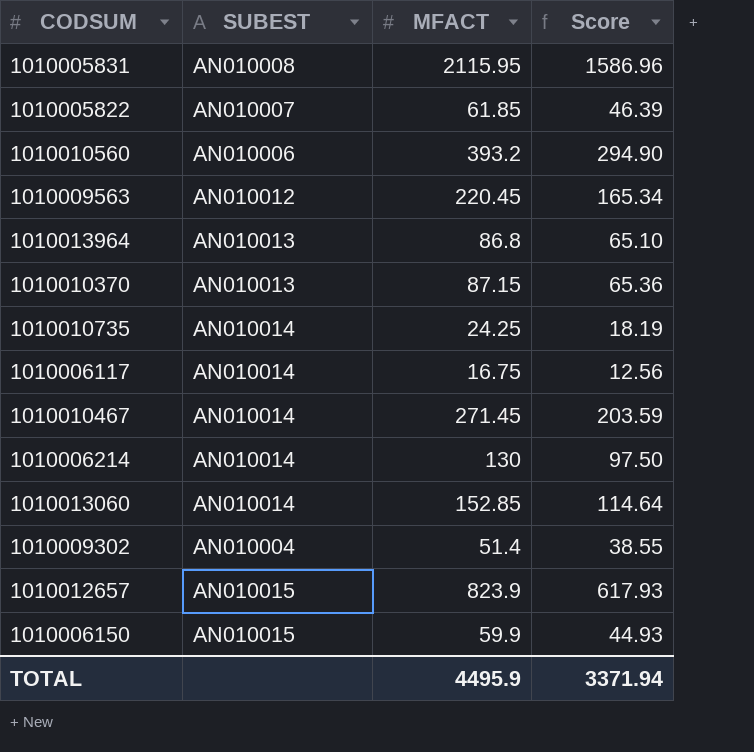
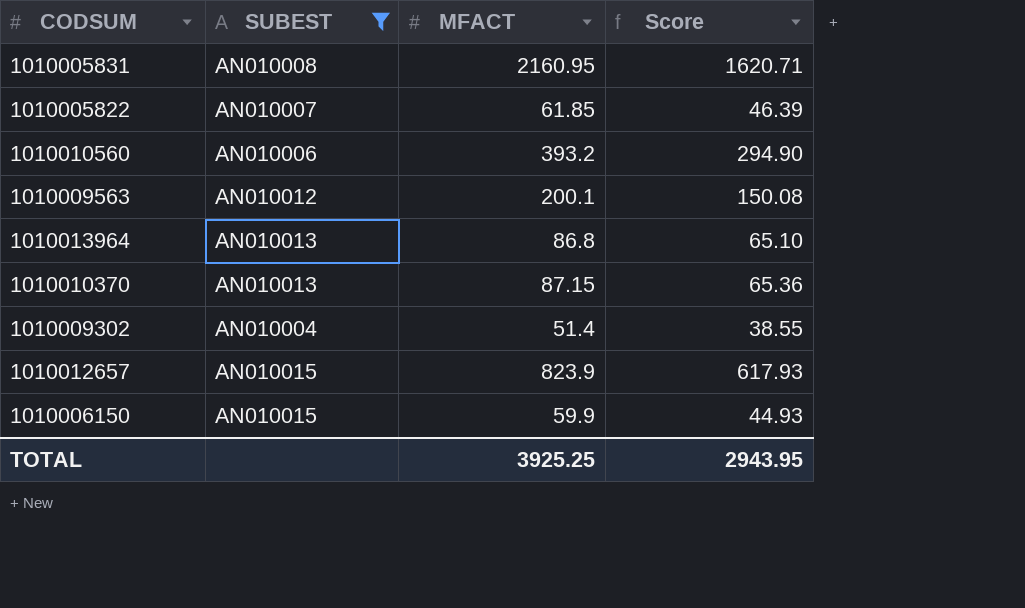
filter: none -> SUBEST != AN010014
1010005831 | MFACT: 2115.95 -> 2160.95
1010005831 | Score: 1586.96 -> 1620.71
1010009563 | MFACT: 220.45 -> 200.1
1010009563 | Score: 165.34 -> 150.08
TOTAL | MFACT: 4495.9 -> 3925.25
TOTAL | Score: 3371.94 -> 2943.95

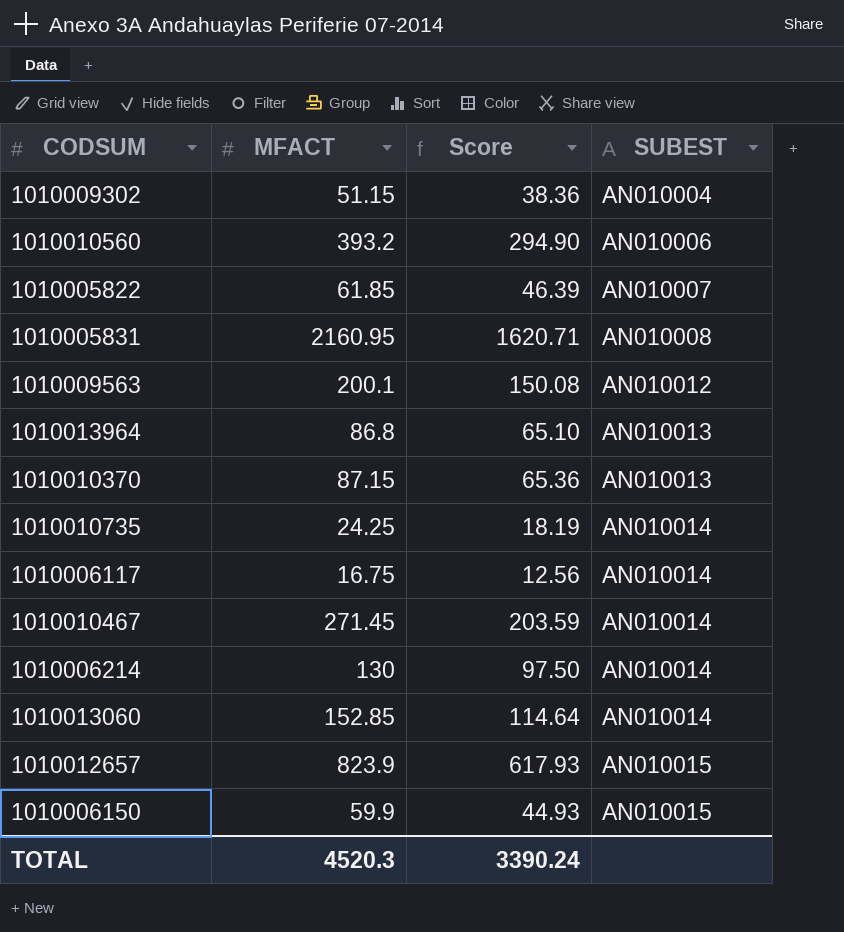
filter: SUBEST != AN010014 -> none
row order: none -> SUBEST ascending
column SUBEST | position: 2 -> 4
1010009302 | MFACT: 51.4 -> 51.15
1010009302 | Score: 38.55 -> 38.36
TOTAL | MFACT: 3925.25 -> 4520.3
TOTAL | Score: 2943.95 -> 3390.24

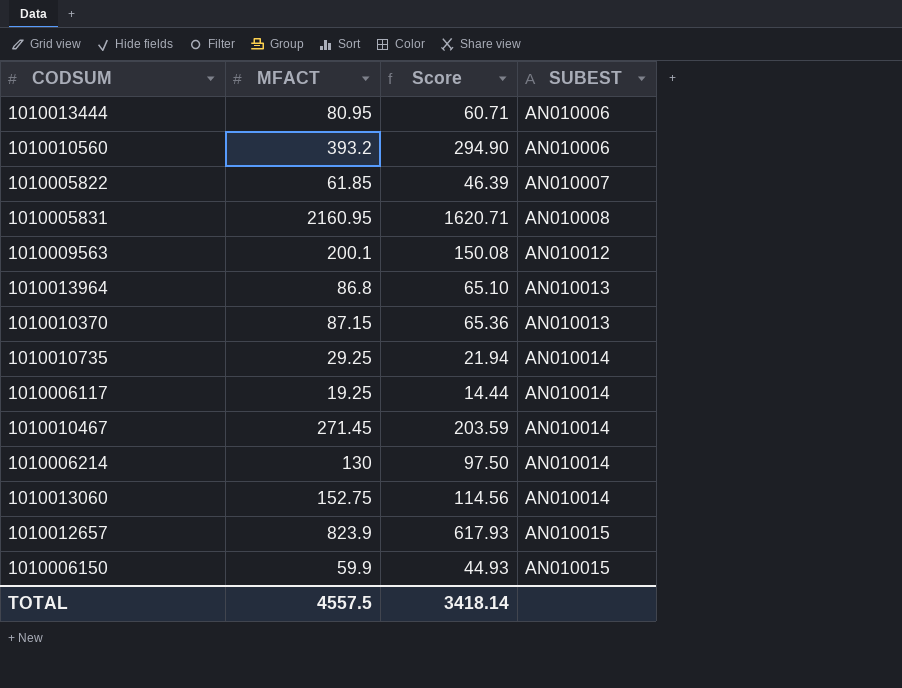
row 1010009302: 51.15 | 38.36 | AN010004 -> none
row 1010013444: none -> 80.95 | 60.71 | AN010006
1010010735 | MFACT: 24.25 -> 29.25
1010010735 | Score: 18.19 -> 21.94
1010006117 | MFACT: 16.75 -> 19.25
1010006117 | Score: 12.56 -> 14.44
1010013060 | MFACT: 152.85 -> 152.75
1010013060 | Score: 114.64 -> 114.56
TOTAL | MFACT: 4520.3 -> 4557.5
TOTAL | Score: 3390.24 -> 3418.14

